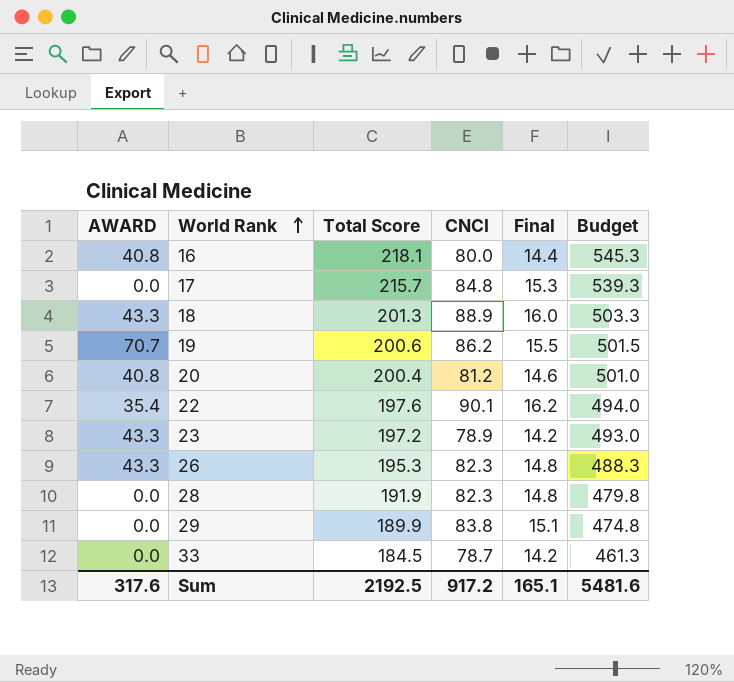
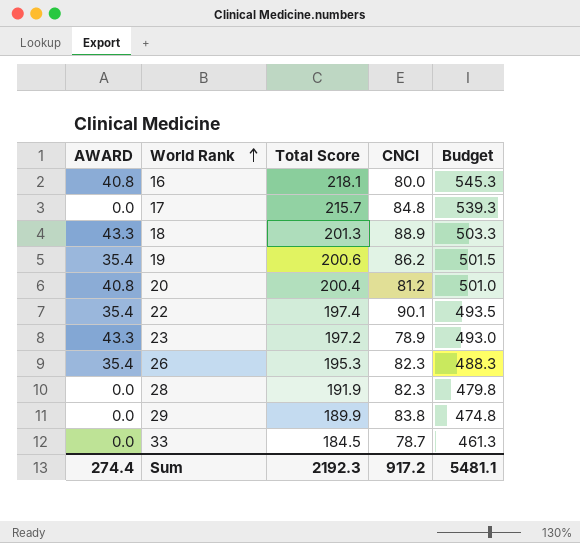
column Final | formula: [CNCI] * 0.18 -> none
19 | AWARD: 70.7 -> 35.4
22 | Total Score: 197.6 -> 197.4
22 | Budget: 494.0 -> 493.5
26 | AWARD: 43.3 -> 35.4
Sum | AWARD: 317.6 -> 274.4
Sum | Total Score: 2192.5 -> 2192.3
Sum | Budget: 5481.6 -> 5481.1

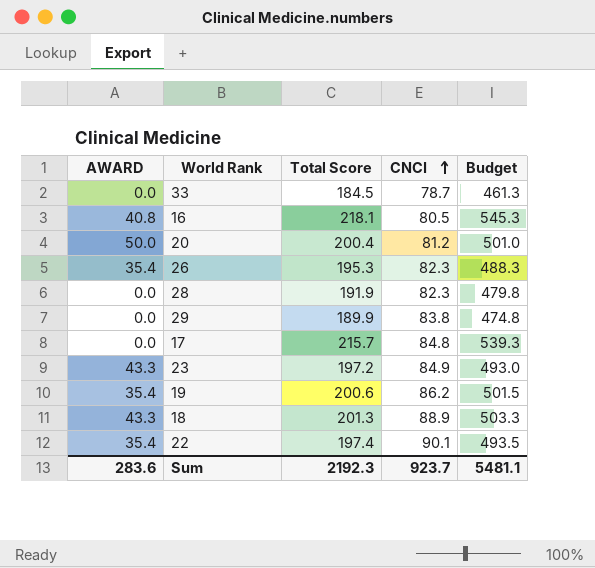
row order: World Rank ascending -> CNCI ascending
16 | CNCI: 80.0 -> 80.5
20 | AWARD: 40.8 -> 50.0
23 | CNCI: 78.9 -> 84.9
Sum | AWARD: 274.4 -> 283.6
Sum | CNCI: 917.2 -> 923.7

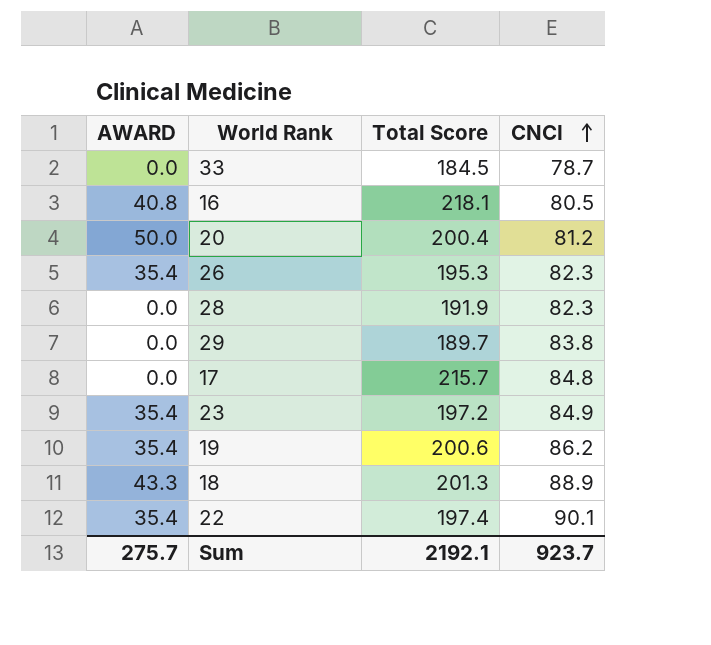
column Budget | formula: [Total Score] * 2.5 -> none
29 | Total Score: 189.9 -> 189.7
23 | AWARD: 43.3 -> 35.4
Sum | AWARD: 283.6 -> 275.7
Sum | Total Score: 2192.3 -> 2192.1

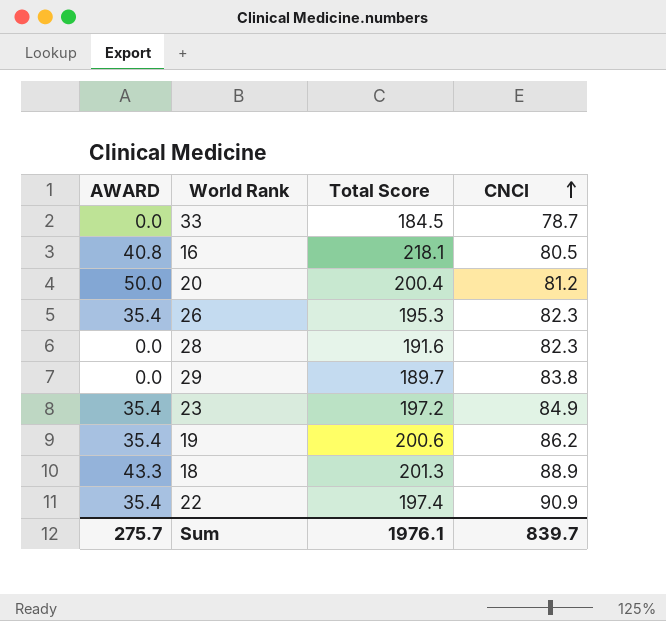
row 17: 0.0 | 215.7 | 84.8 -> none
28 | Total Score: 191.9 -> 191.6
22 | CNCI: 90.1 -> 90.9
Sum | Total Score: 2192.1 -> 1976.1
Sum | CNCI: 923.7 -> 839.7

